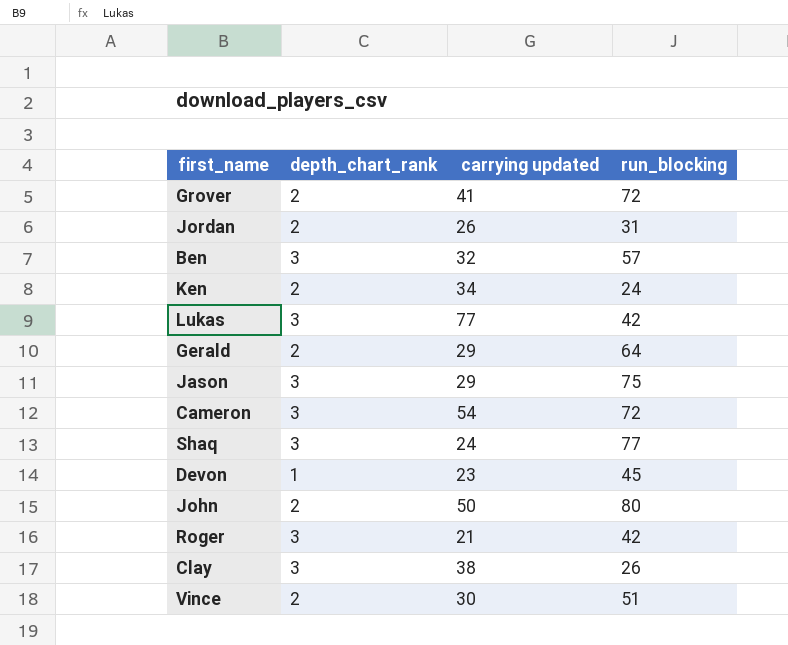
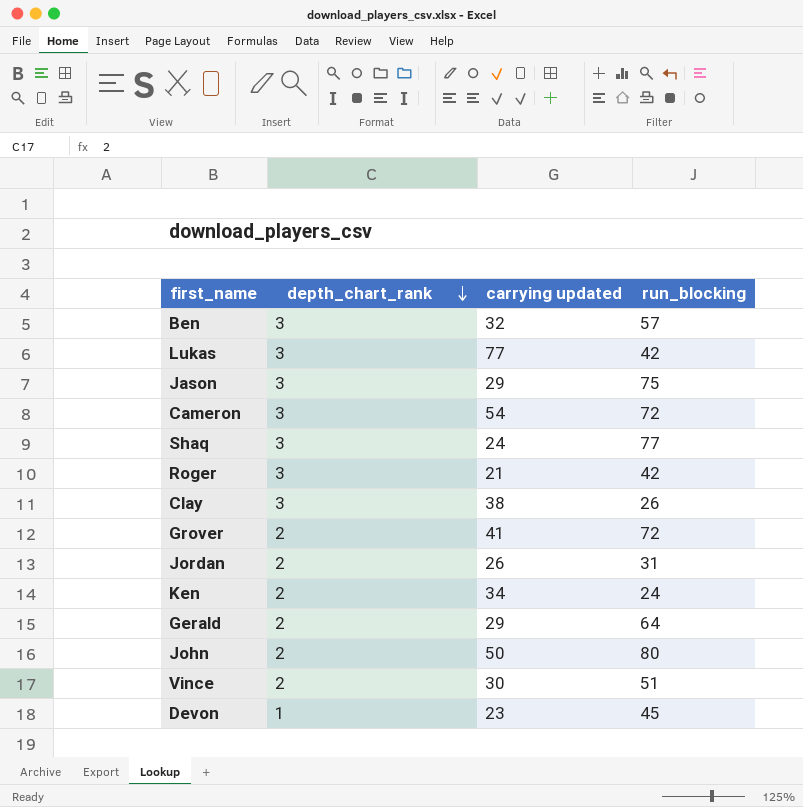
row order: none -> depth_chart_rank descending

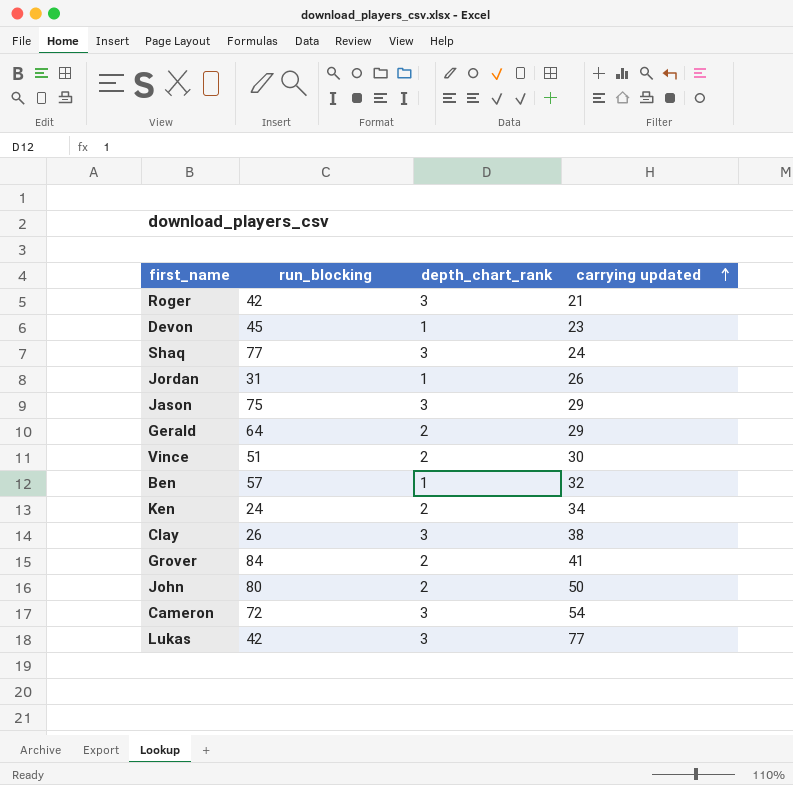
row order: depth_chart_rank descending -> carrying updated ascending
column run_blocking | position: 4 -> 2
Jordan | depth_chart_rank: 2 -> 1
Ben | depth_chart_rank: 3 -> 1
Grover | run_blocking: 72 -> 84

